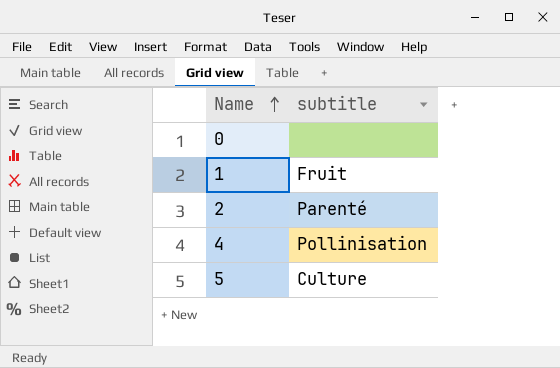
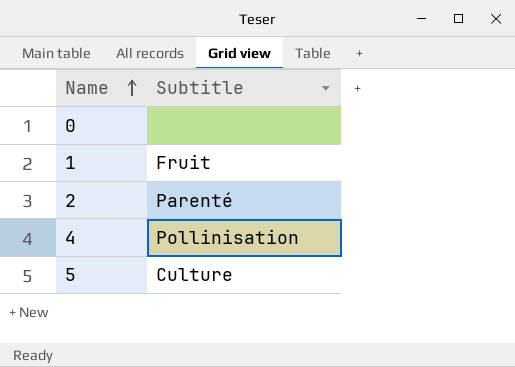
column name: subtitle -> Subtitle

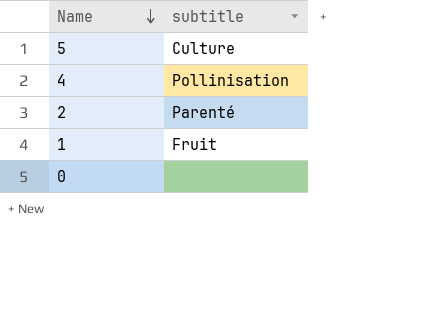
row order: Name ascending -> Name descending
column name: Subtitle -> subtitle

